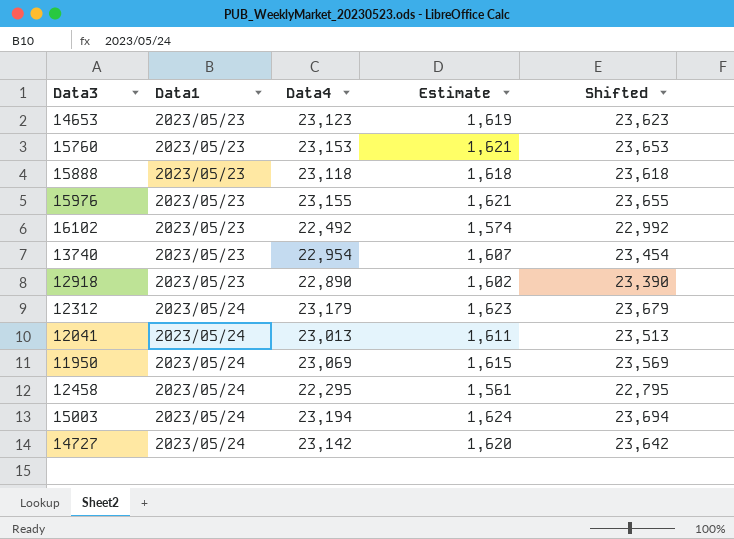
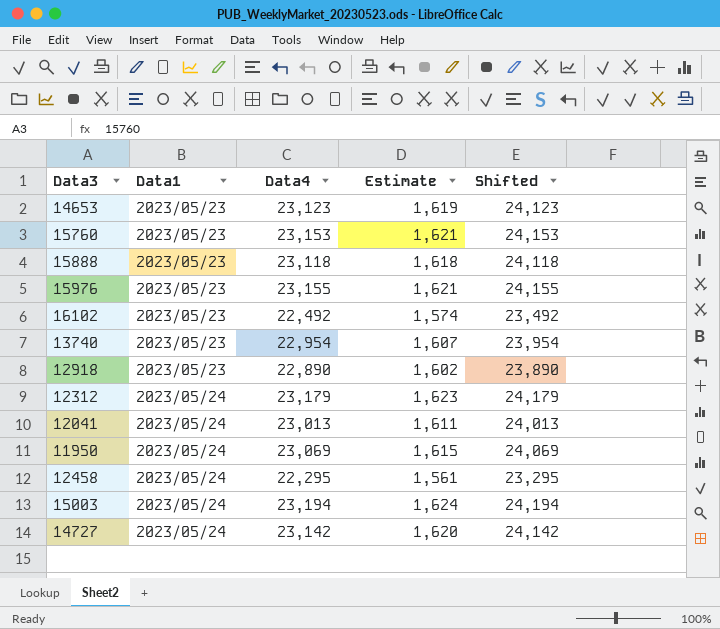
column Shifted | formula: [Data4] + 500 -> [Data4] + 1000

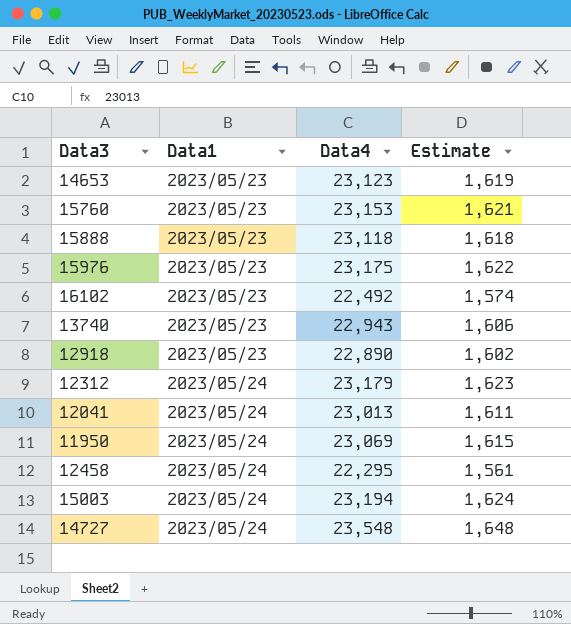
column Shifted | formula: [Data4] + 1000 -> none
15976 | Data4: 23,155 -> 23,175
15976 | Estimate: 1,621 -> 1,622
13740 | Data4: 22,954 -> 22,943
13740 | Estimate: 1,607 -> 1,606
14727 | Data4: 23,142 -> 23,548
14727 | Estimate: 1,620 -> 1,648

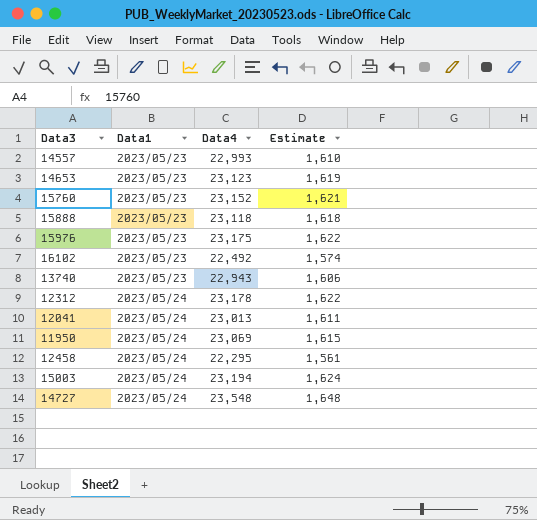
row 12918: 2023/05/23 | 22,890 | 1,602 -> none
row 14557: none -> 2023/05/23 | 22,993 | 1,610
15760 | Data4: 23,153 -> 23,152
12312 | Data4: 23,179 -> 23,178
12312 | Estimate: 1,623 -> 1,622

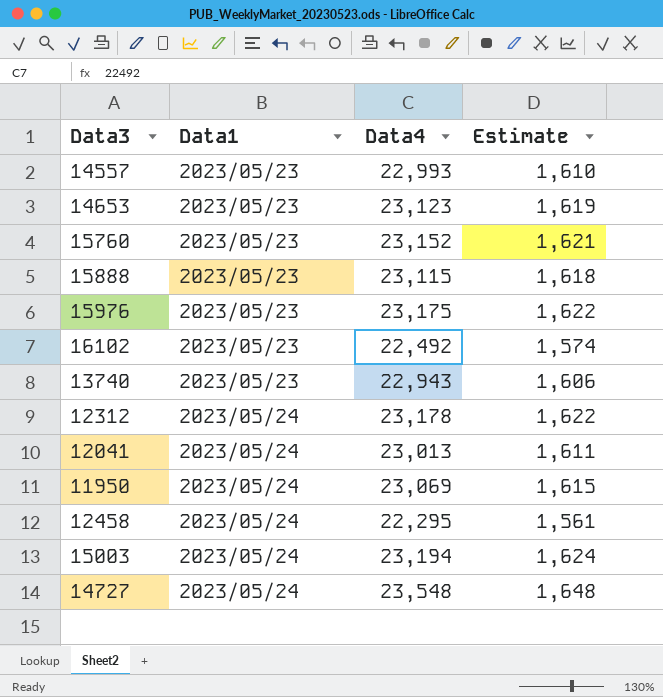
15888 | Data4: 23,118 -> 23,115

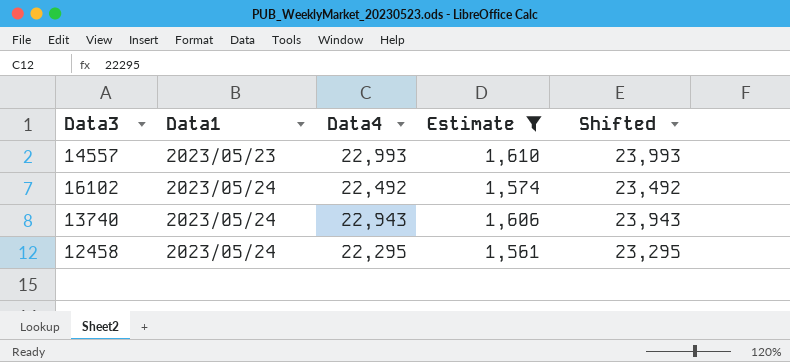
filter: none -> Estimate <= 1,610
column Shifted | formula: none -> [Data4] + 1000
16102 | Data1: 2023/05/23 -> 2023/05/24
13740 | Data1: 2023/05/23 -> 2023/05/24

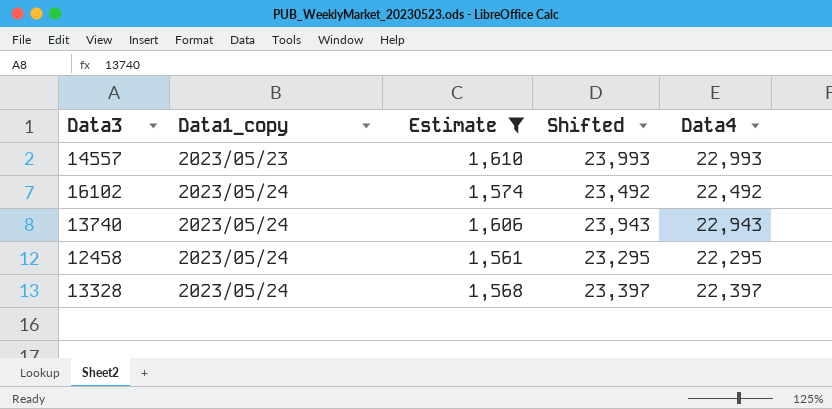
column name: Data1 -> Data1_copy
column Data4 | position: 3 -> 5
row 13328: none -> 2023/05/24 | 1,568 | 23,397 | 22,397

